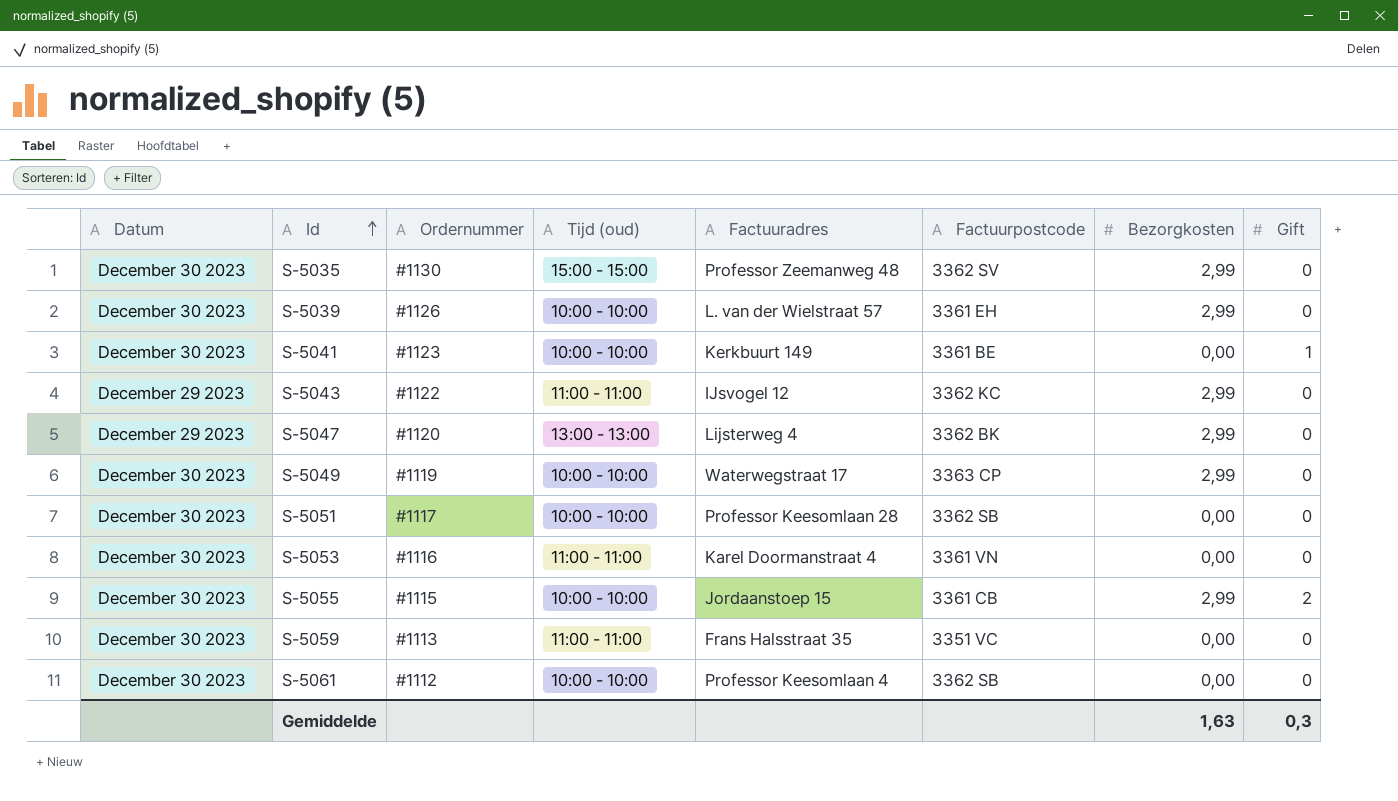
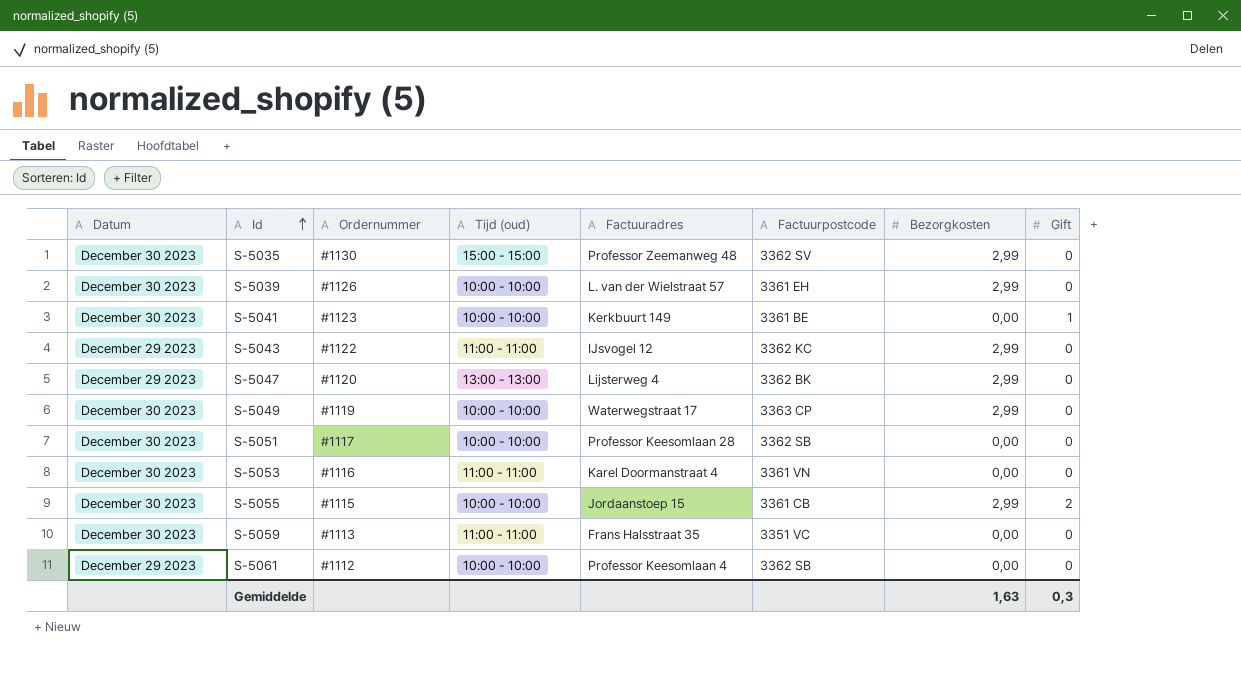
S-5061 | Datum: December 30 2023 -> December 29 2023

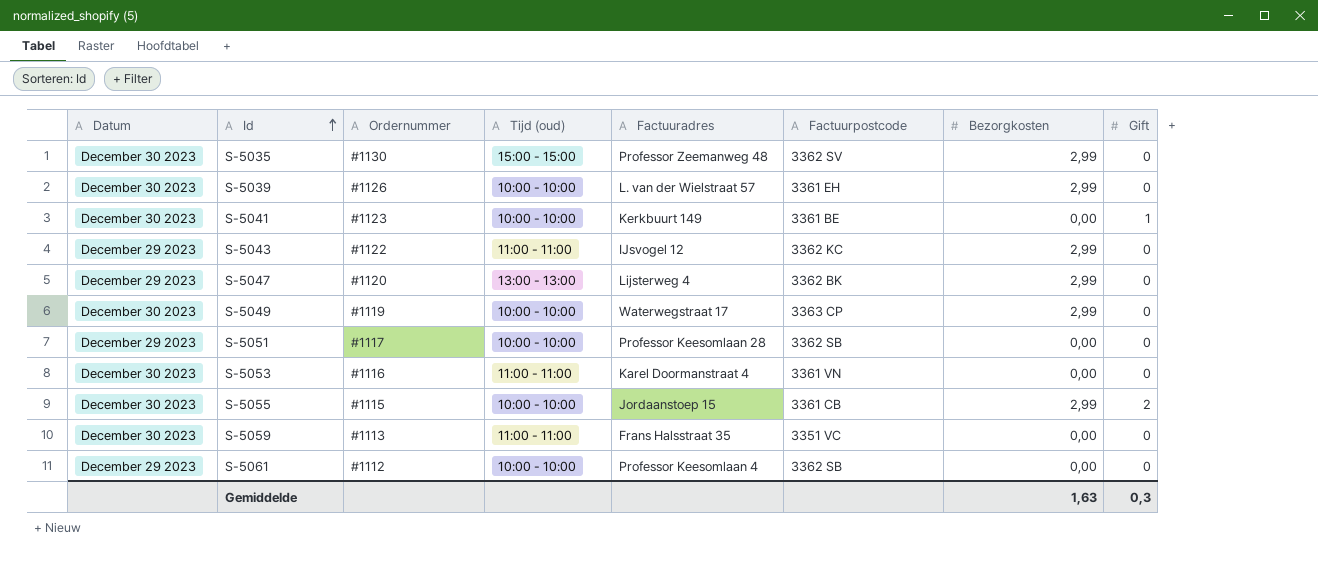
S-5051 | Datum: December 30 2023 -> December 29 2023

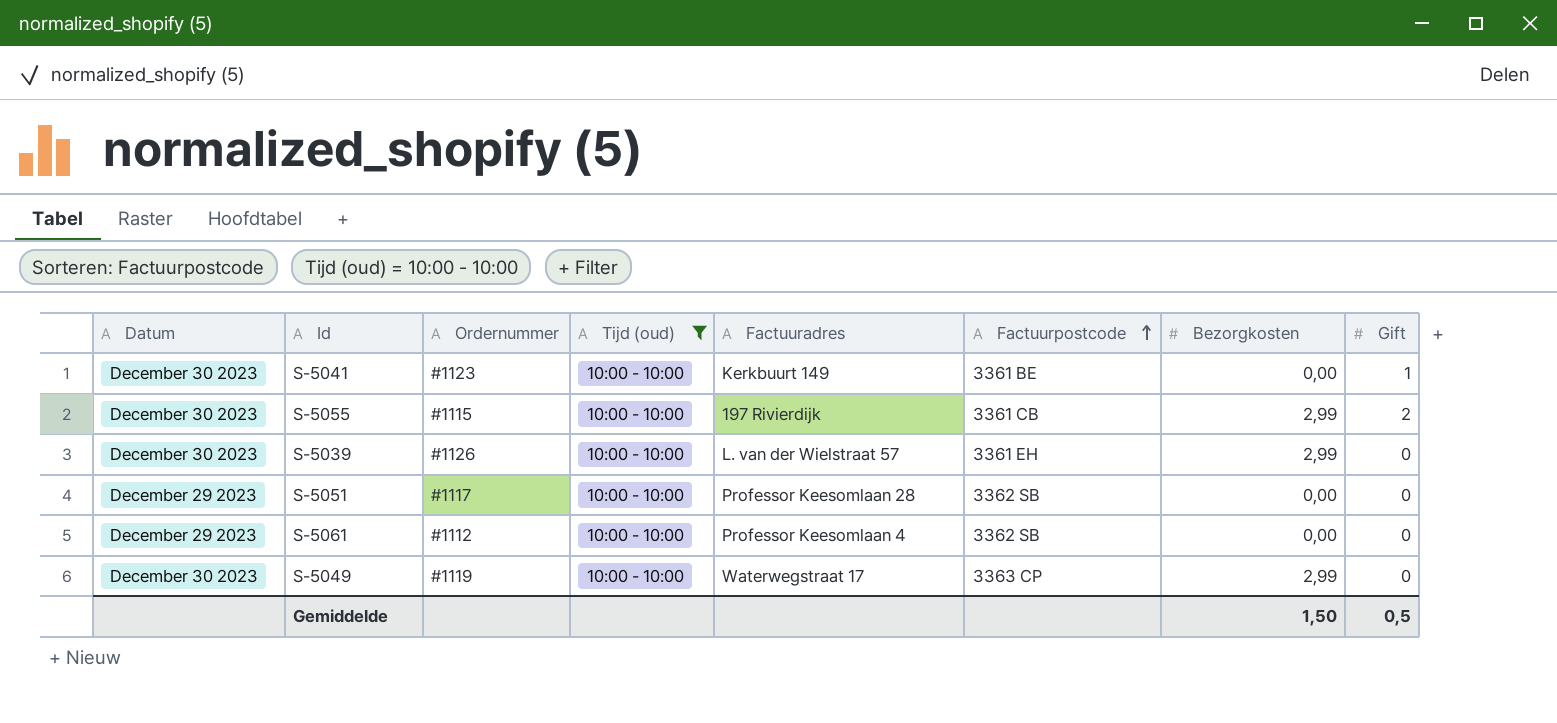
filter: none -> Tijd (oud) = 10:00 - 10:00
row order: Id ascending -> Factuurpostcode ascending
S-5055 | Factuuradres: Jordaanstoep 15 -> 197 Rivierdijk
Gemiddelde | Bezorgkosten: 1,63 -> 1,50
Gemiddelde | Gift: 0,3 -> 0,5

